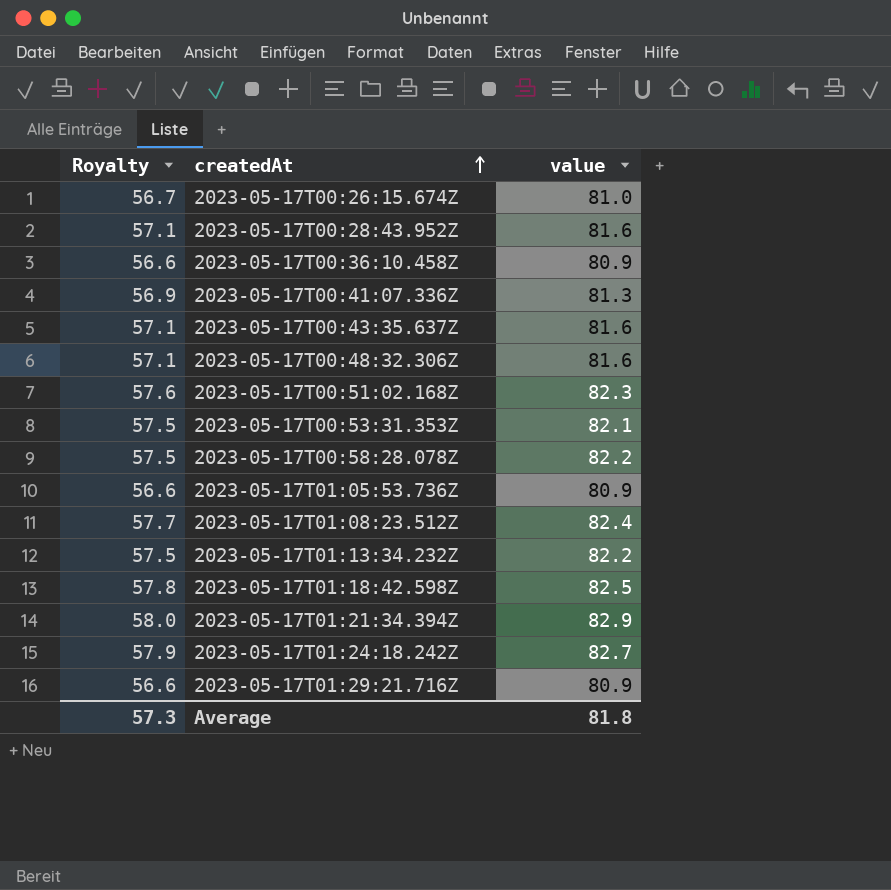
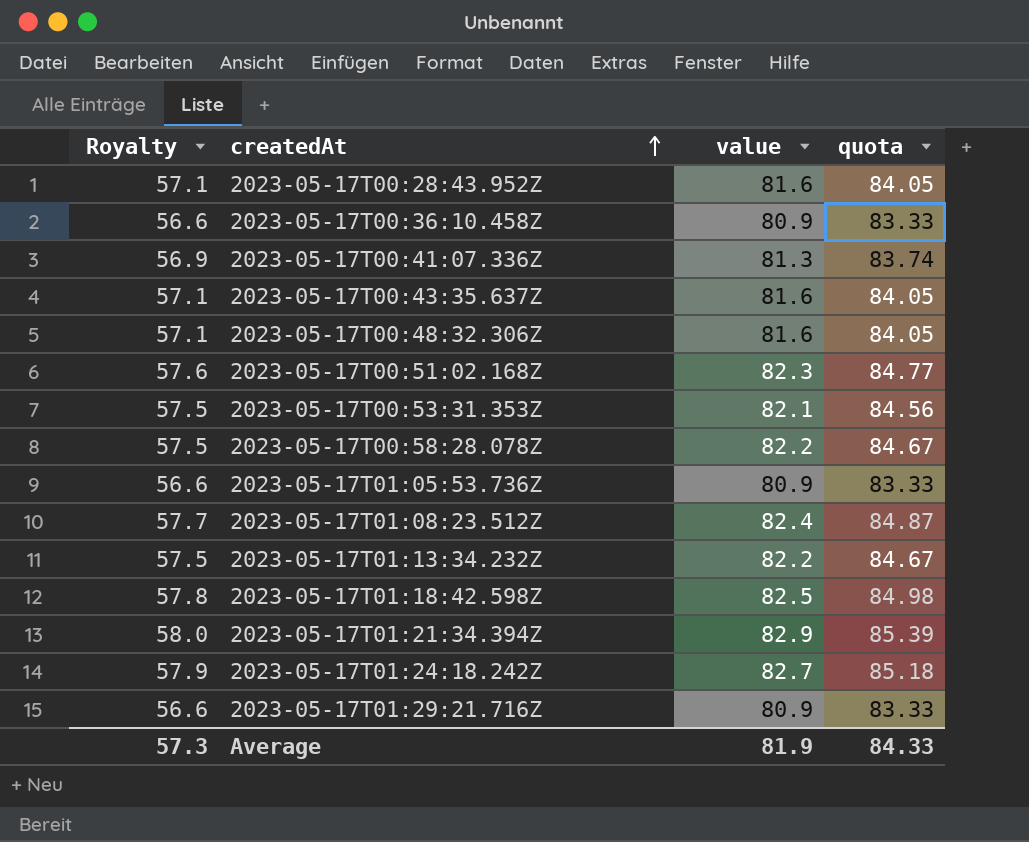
column quota | formula: none -> [value] * 1.03
row 2023-05-17T00:26:15.674Z: 56.7 | 81.0 -> none
Average | value: 81.8 -> 81.9

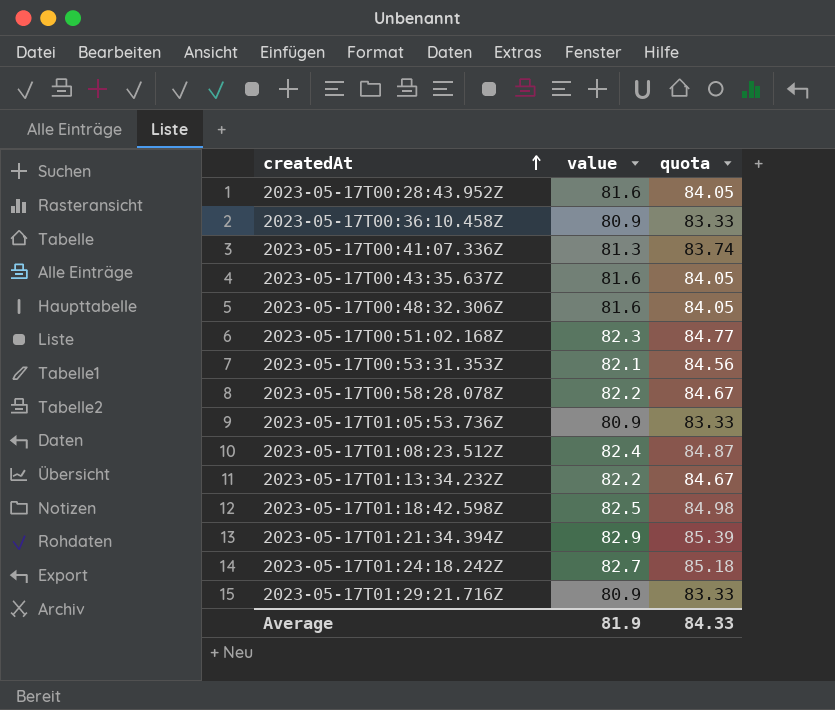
column Royalty | formula: [value] * 0.7 -> none

